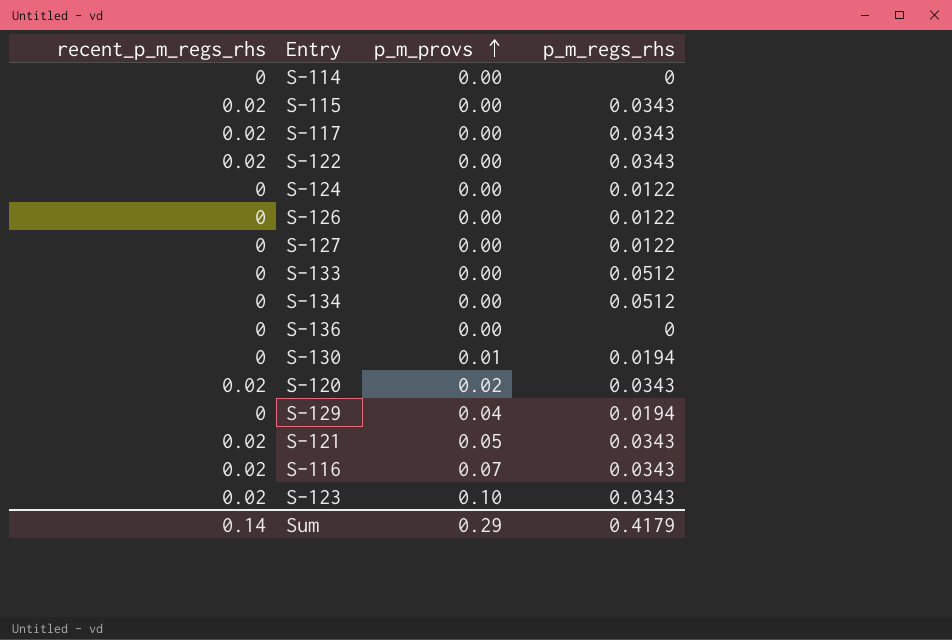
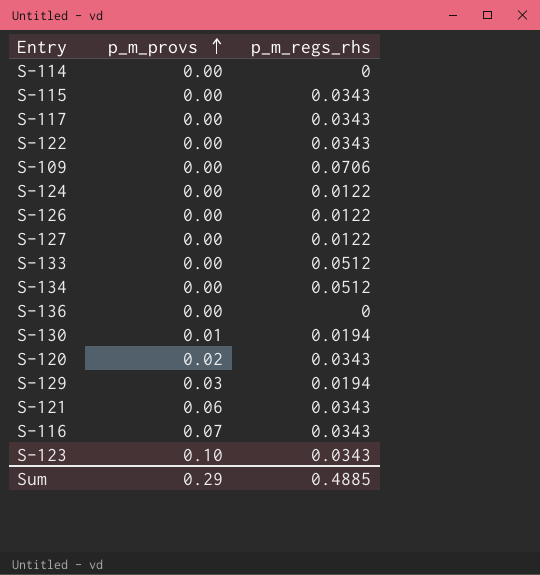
column recent_p_m_regs_rhs | position: 1 -> none
row S-109: none -> 0.00 | 0.0706
S-129 | p_m_provs: 0.04 -> 0.03
S-121 | p_m_provs: 0.05 -> 0.06
Sum | p_m_regs_rhs: 0.4179 -> 0.4885

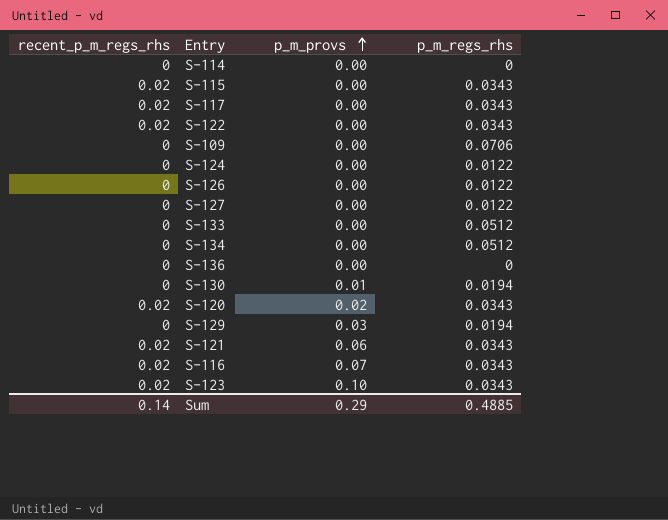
column recent_p_m_regs_rhs | position: none -> 1

